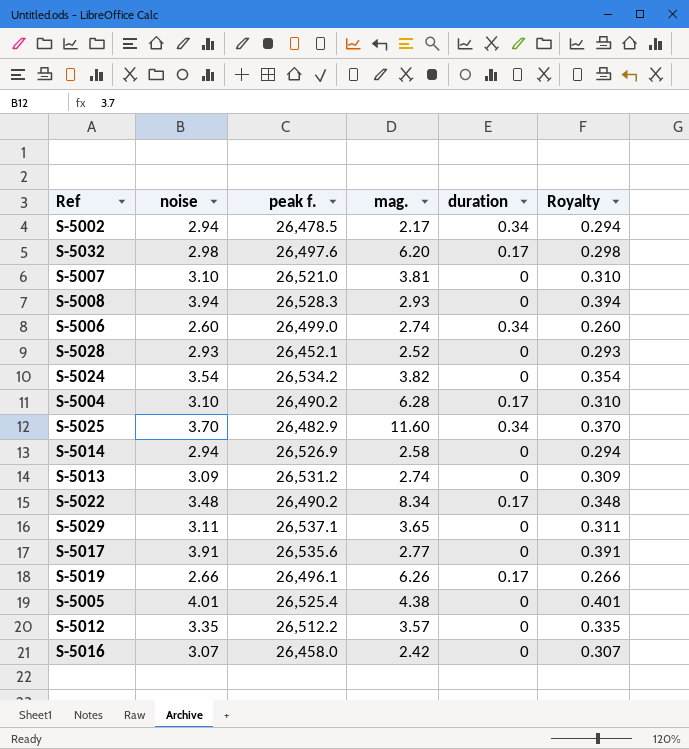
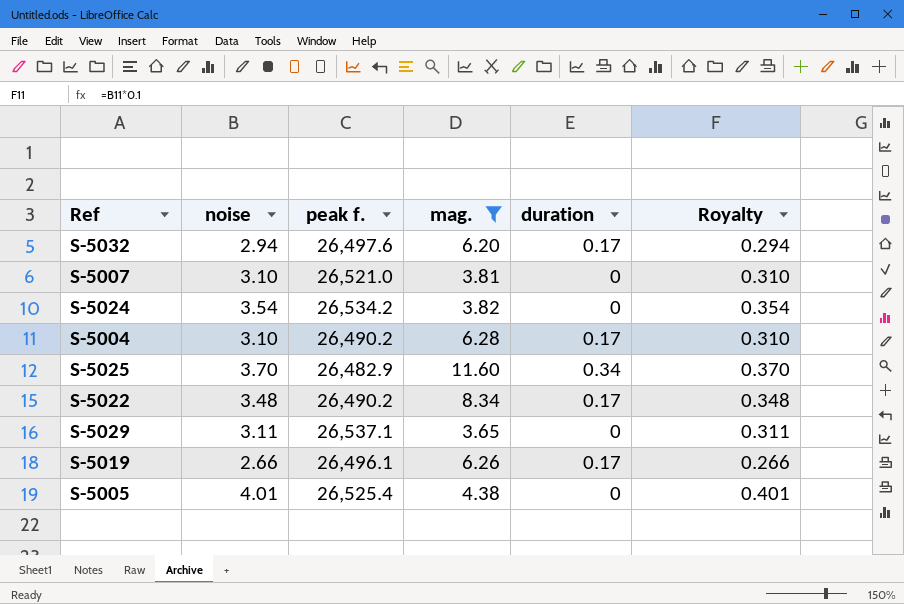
filter: none -> mag. >= 3.65
S-5032 | noise: 2.98 -> 2.94
S-5032 | Royalty: 0.298 -> 0.294

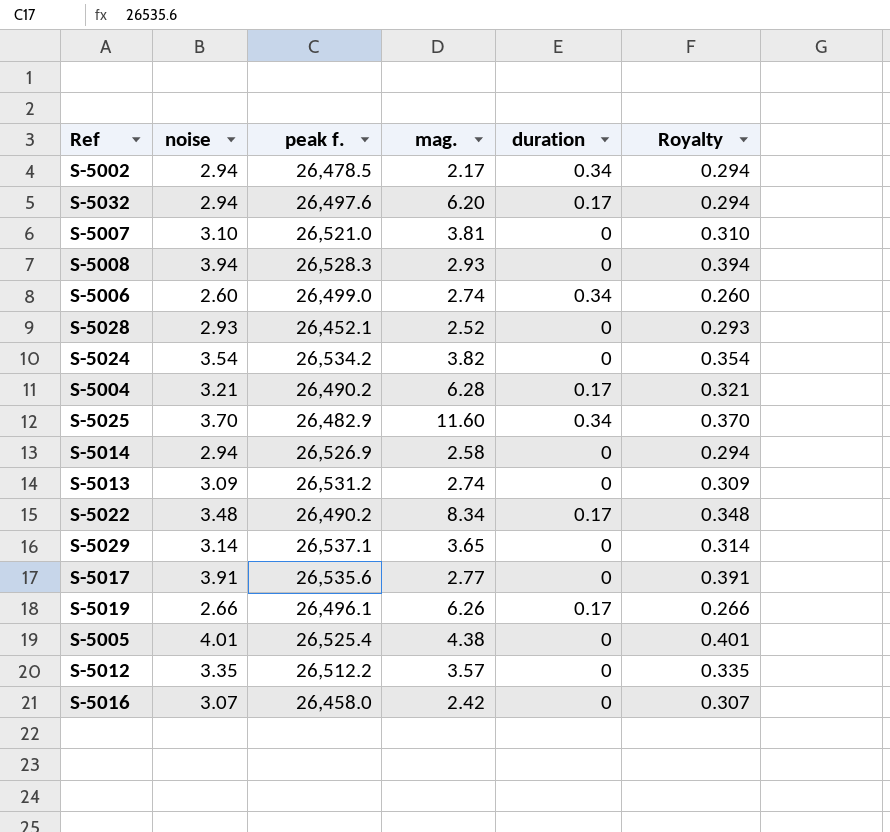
filter: mag. >= 3.65 -> none
S-5004 | noise: 3.10 -> 3.21
S-5004 | Royalty: 0.310 -> 0.321
S-5029 | noise: 3.11 -> 3.14
S-5029 | Royalty: 0.311 -> 0.314

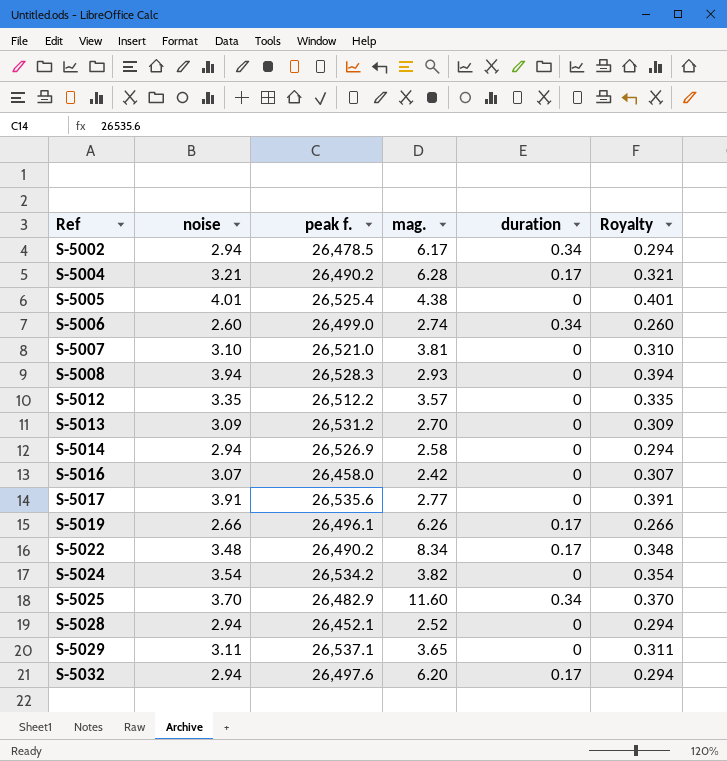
row order: none -> Ref ascending
S-5002 | mag.: 2.17 -> 6.17
S-5013 | mag.: 2.74 -> 2.70
S-5028 | noise: 2.93 -> 2.94
S-5028 | Royalty: 0.293 -> 0.294
S-5029 | noise: 3.14 -> 3.11
S-5029 | Royalty: 0.314 -> 0.311

